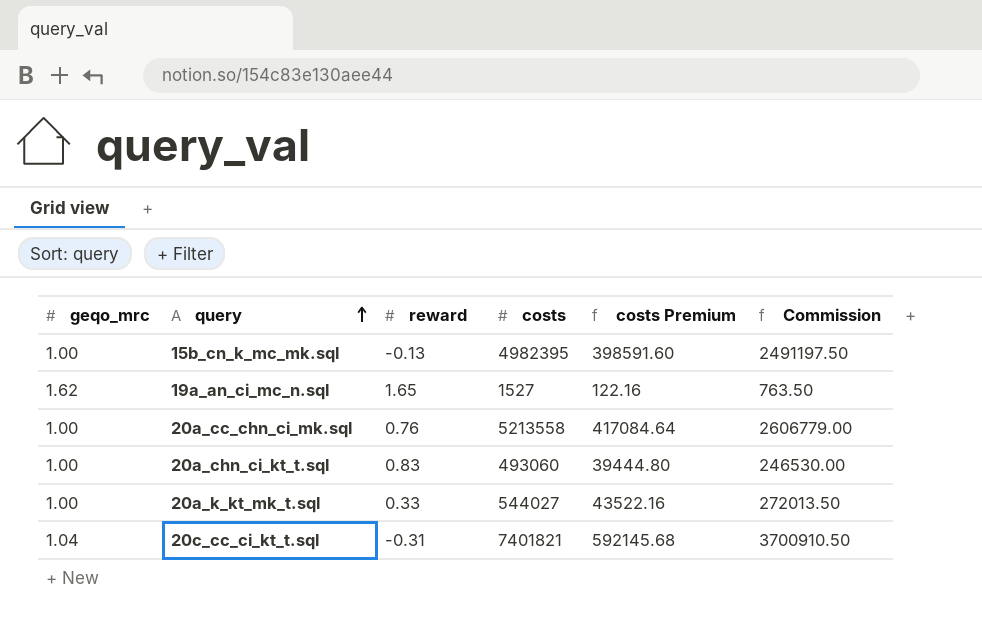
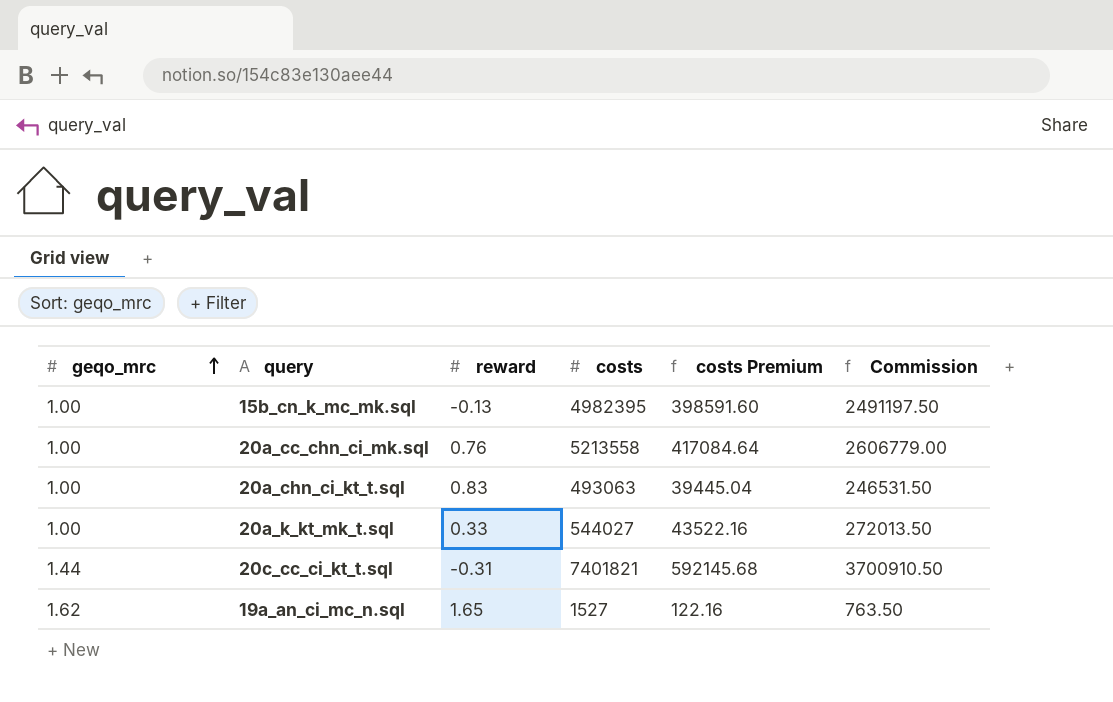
row order: query ascending -> geqo_mrc ascending
20a_chn_ci_kt_t.sql | costs: 493060 -> 493063
20a_chn_ci_kt_t.sql | costs Premium: 39444.80 -> 39445.04
20a_chn_ci_kt_t.sql | Commission: 246530.00 -> 246531.50
20c_cc_ci_kt_t.sql | geqo_mrc: 1.04 -> 1.44

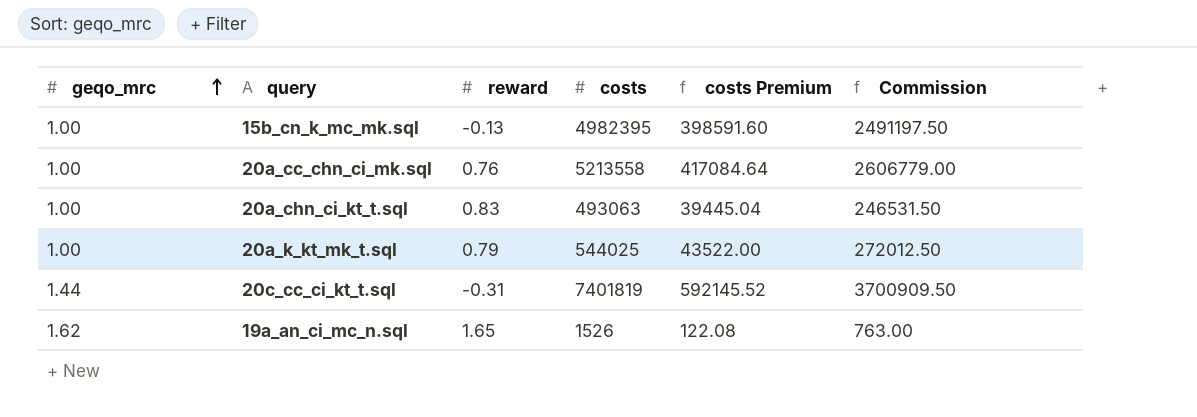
20a_k_kt_mk_t.sql | reward: 0.33 -> 0.79
20a_k_kt_mk_t.sql | costs: 544027 -> 544025
20a_k_kt_mk_t.sql | costs Premium: 43522.16 -> 43522.00
20a_k_kt_mk_t.sql | Commission: 272013.50 -> 272012.50
20c_cc_ci_kt_t.sql | costs: 7401821 -> 7401819
20c_cc_ci_kt_t.sql | costs Premium: 592145.68 -> 592145.52
20c_cc_ci_kt_t.sql | Commission: 3700910.50 -> 3700909.50
19a_an_ci_mc_n.sql | costs: 1527 -> 1526
19a_an_ci_mc_n.sql | costs Premium: 122.16 -> 122.08
19a_an_ci_mc_n.sql | Commission: 763.50 -> 763.00

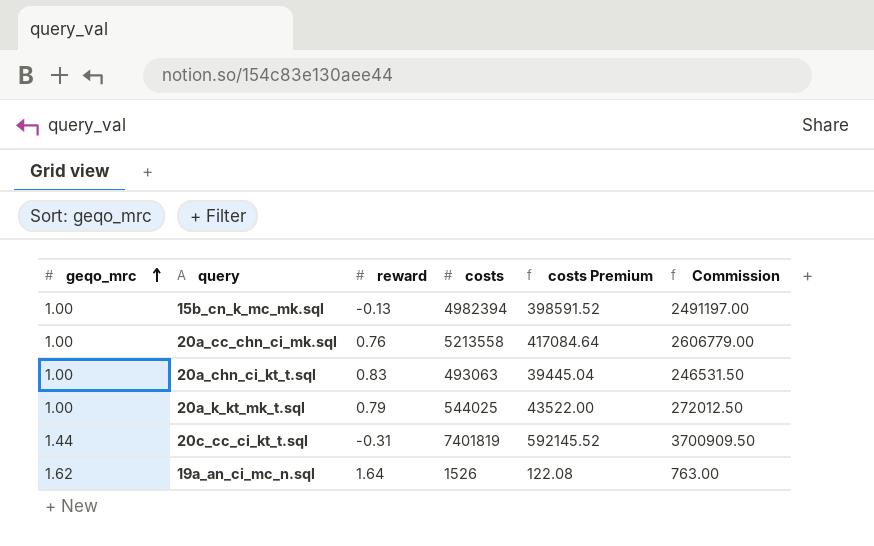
15b_cn_k_mc_mk.sql | costs: 4982395 -> 4982394
15b_cn_k_mc_mk.sql | costs Premium: 398591.60 -> 398591.52
15b_cn_k_mc_mk.sql | Commission: 2491197.50 -> 2491197.00
19a_an_ci_mc_n.sql | reward: 1.65 -> 1.64

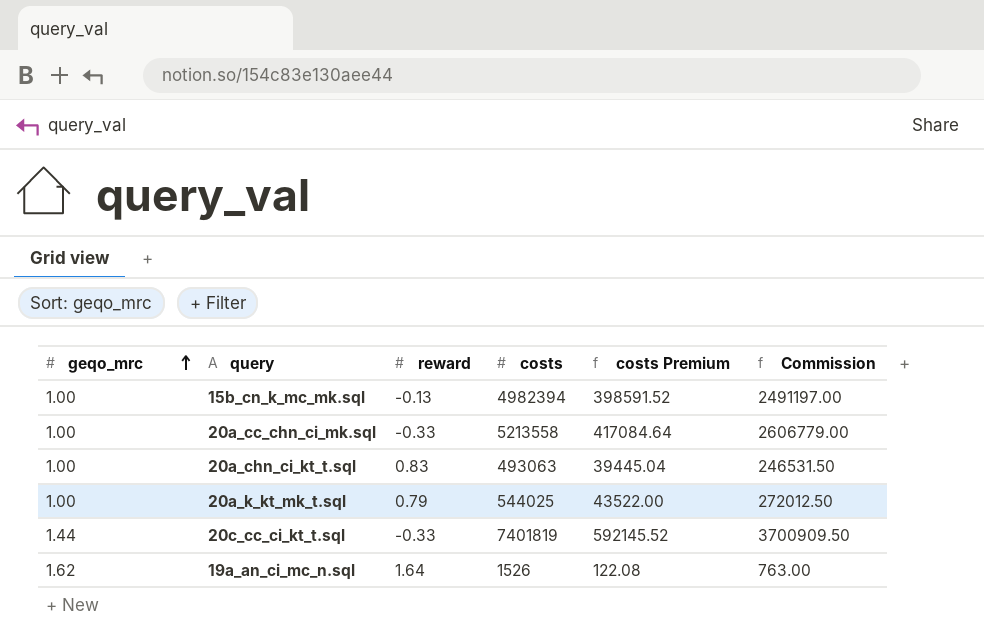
20a_cc_chn_ci_mk.sql | reward: 0.76 -> -0.33
20c_cc_ci_kt_t.sql | reward: -0.31 -> -0.33

